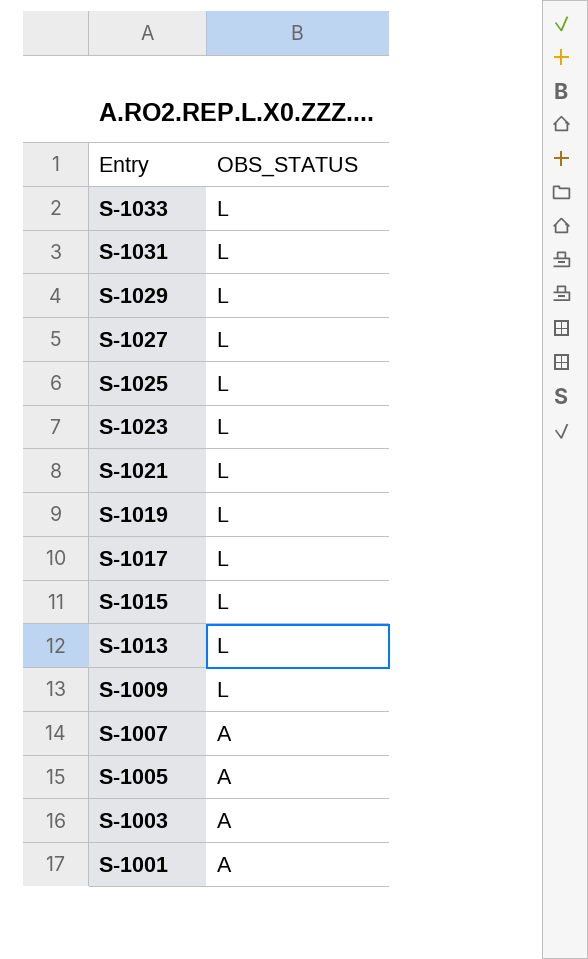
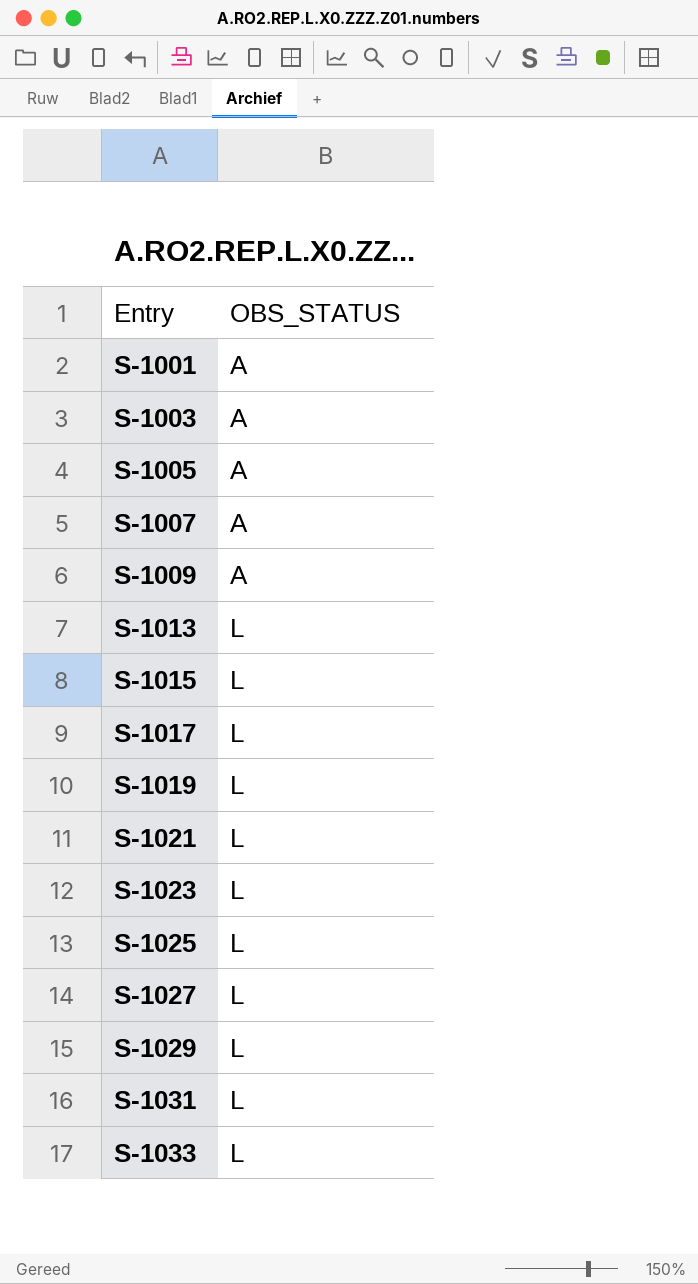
row order: Entry descending -> Entry ascending
S-1009 | OBS_STATUS: L -> A

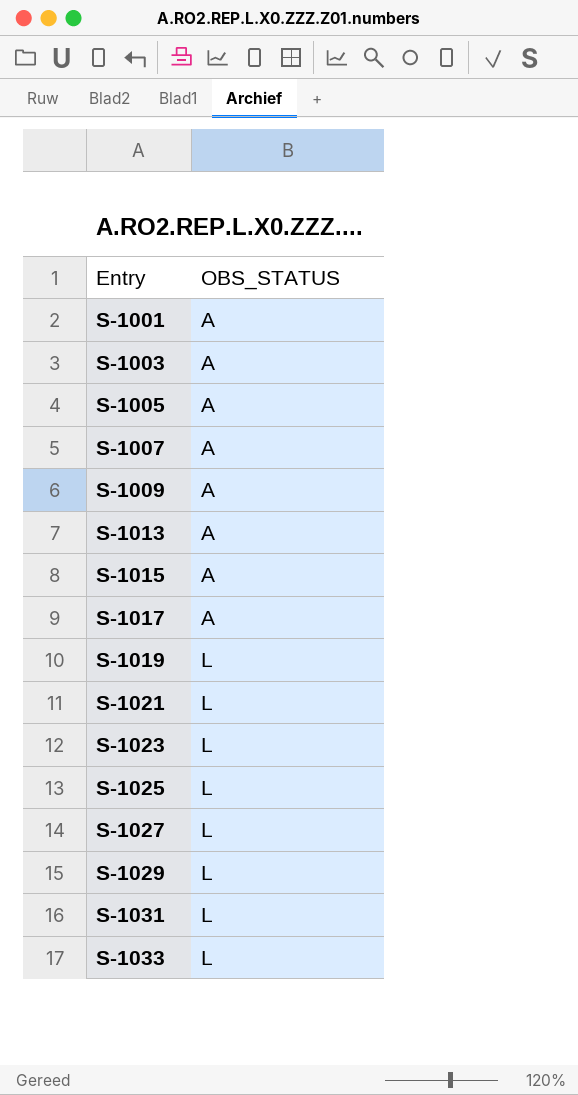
S-1013 | OBS_STATUS: L -> A
S-1015 | OBS_STATUS: L -> A
S-1017 | OBS_STATUS: L -> A

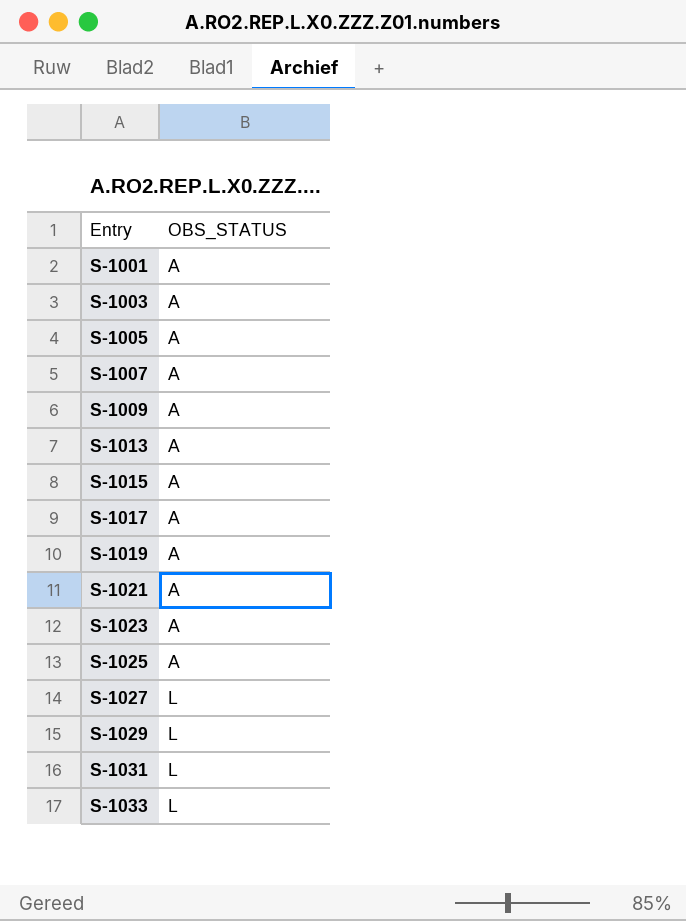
S-1019 | OBS_STATUS: L -> A
S-1021 | OBS_STATUS: L -> A
S-1023 | OBS_STATUS: L -> A
S-1025 | OBS_STATUS: L -> A

